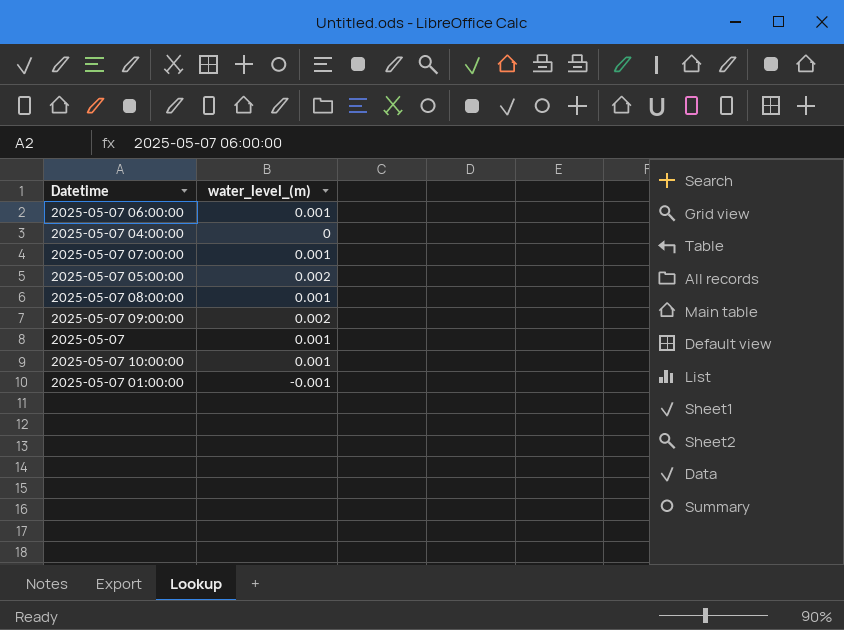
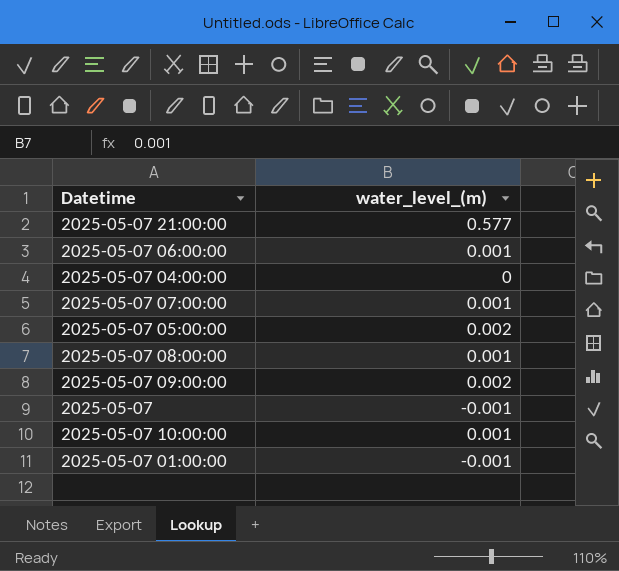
row 2025-05-07 21:00:00: none -> 0.577
2025-05-07 | water_level_(m): 0.001 -> -0.001

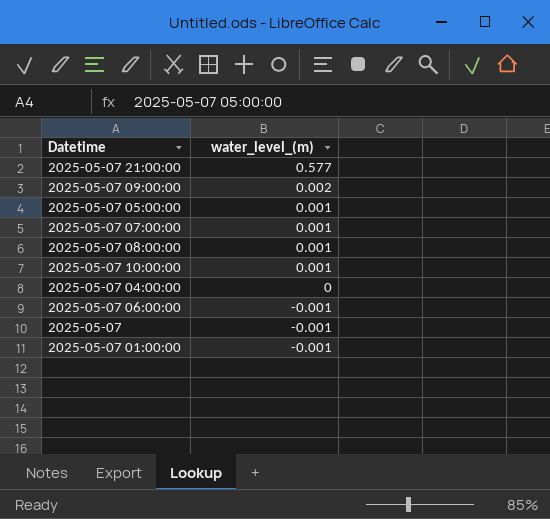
row order: none -> water_level_(m) descending
2025-05-07 05:00:00 | water_level_(m): 0.002 -> 0.001
2025-05-07 06:00:00 | water_level_(m): 0.001 -> -0.001

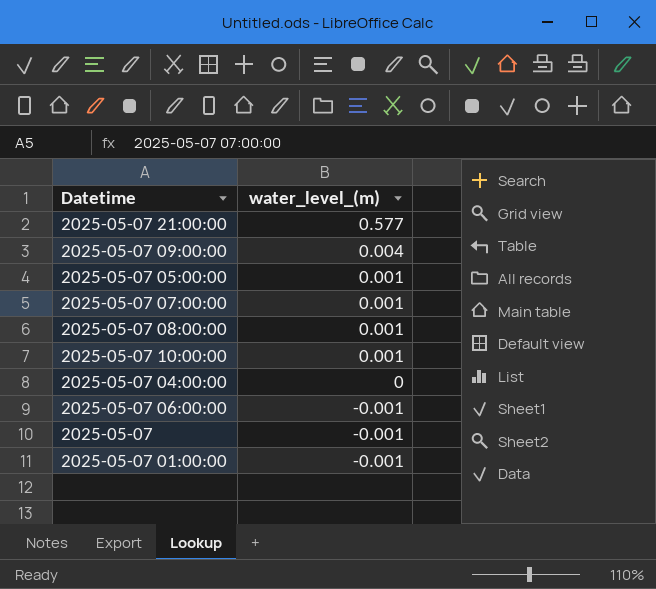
2025-05-07 09:00:00 | water_level_(m): 0.002 -> 0.004

